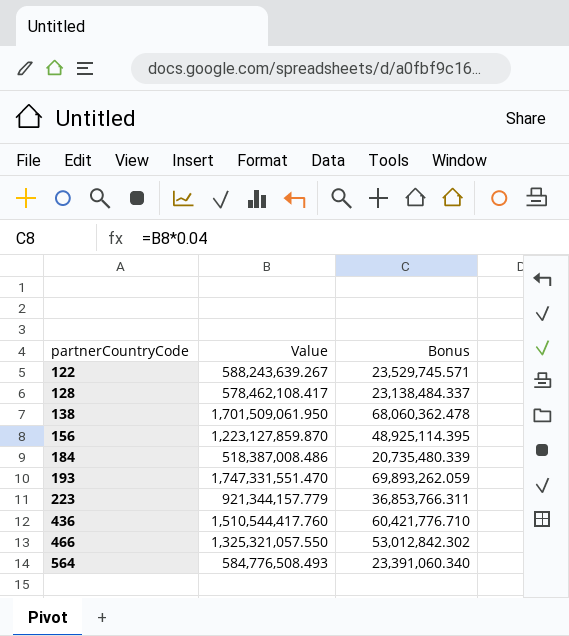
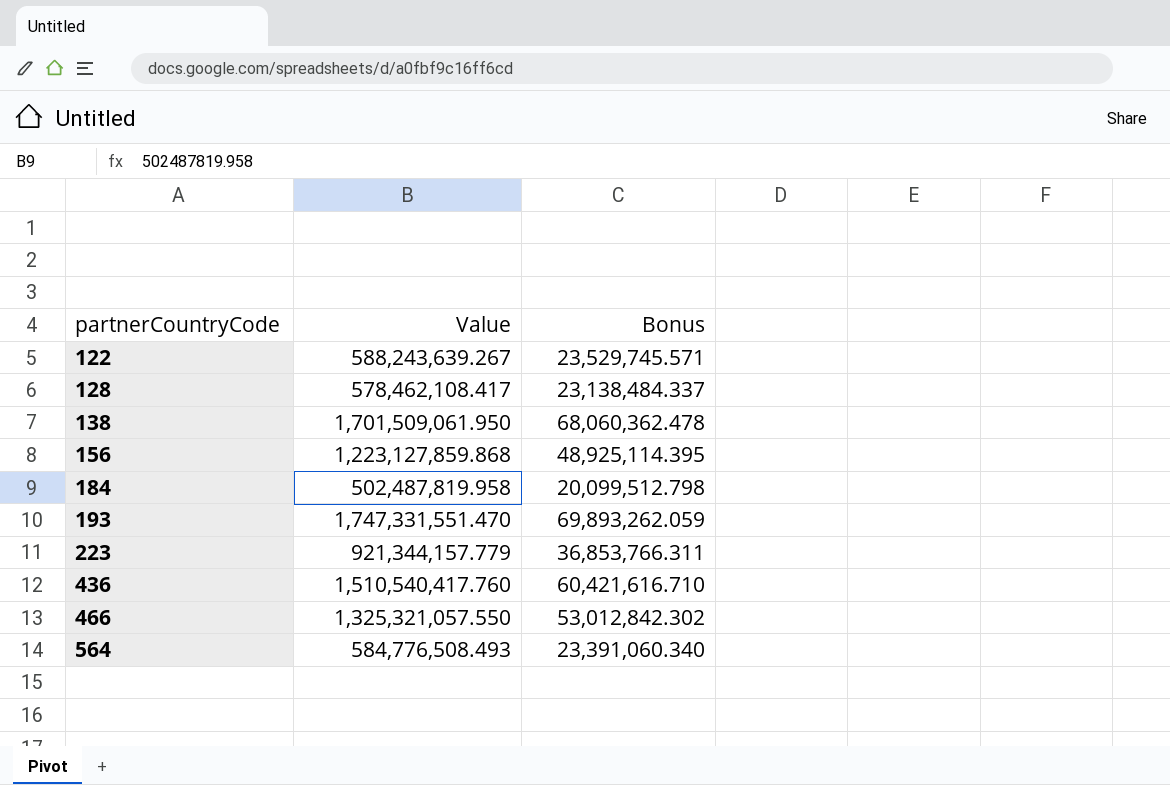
156 | Value: 1,223,127,859.870 -> 1,223,127,859.868
184 | Value: 518,387,008.486 -> 502,487,819.958
184 | Bonus: 20,735,480.339 -> 20,099,512.798
436 | Value: 1,510,544,417.760 -> 1,510,540,417.760
436 | Bonus: 60,421,776.710 -> 60,421,616.710

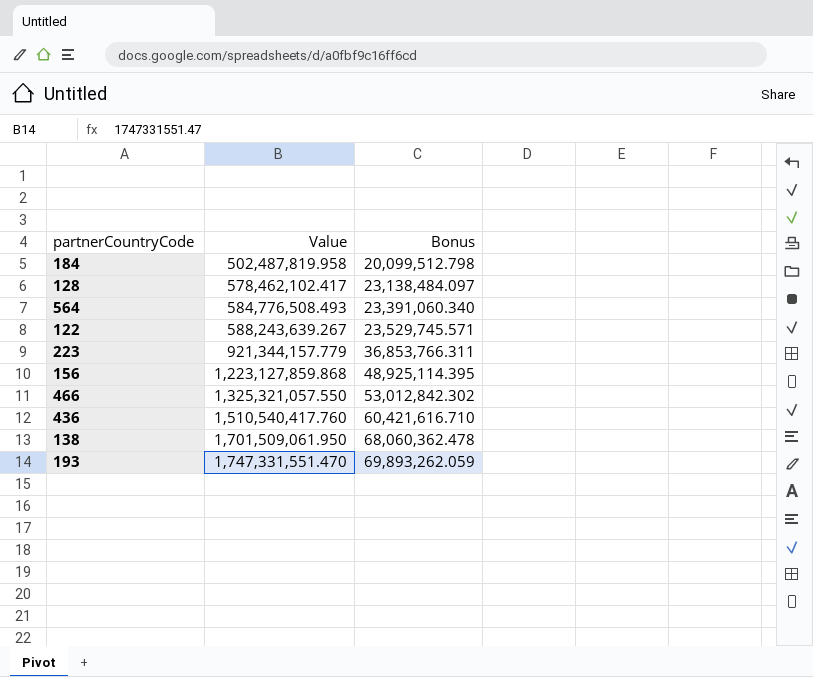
row order: partnerCountryCode ascending -> Value ascending
128 | Value: 578,462,108.417 -> 578,462,102.417
128 | Bonus: 23,138,484.337 -> 23,138,484.097

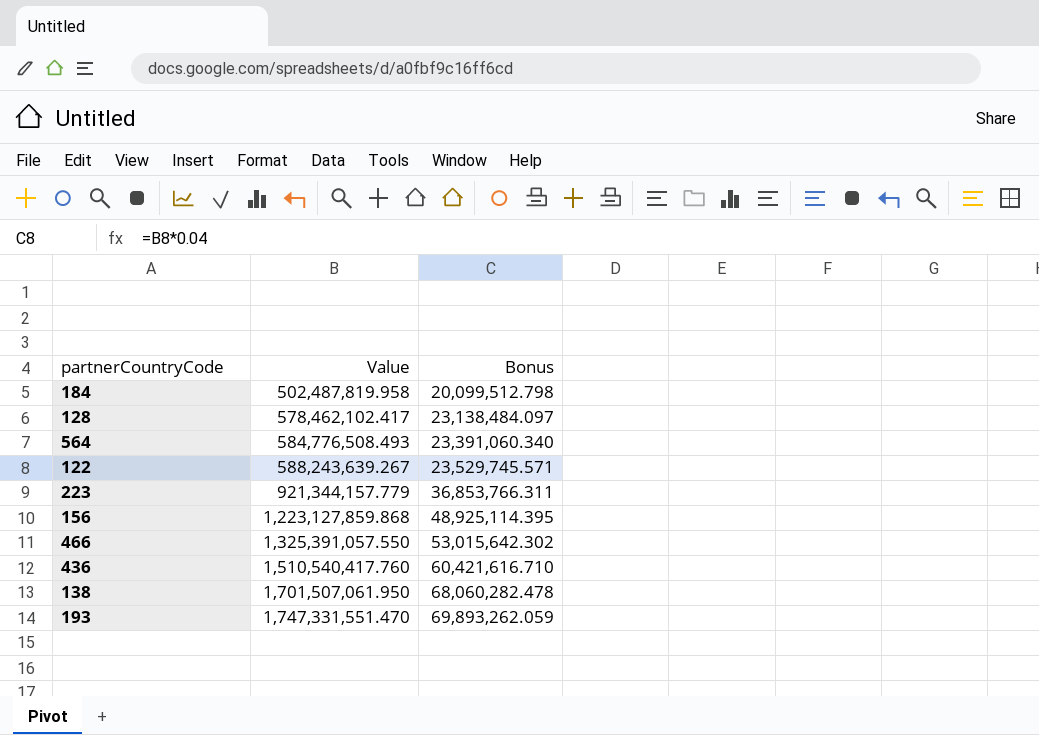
466 | Value: 1,325,321,057.550 -> 1,325,391,057.550
466 | Bonus: 53,012,842.302 -> 53,015,642.302
138 | Value: 1,701,509,061.950 -> 1,701,507,061.950
138 | Bonus: 68,060,362.478 -> 68,060,282.478

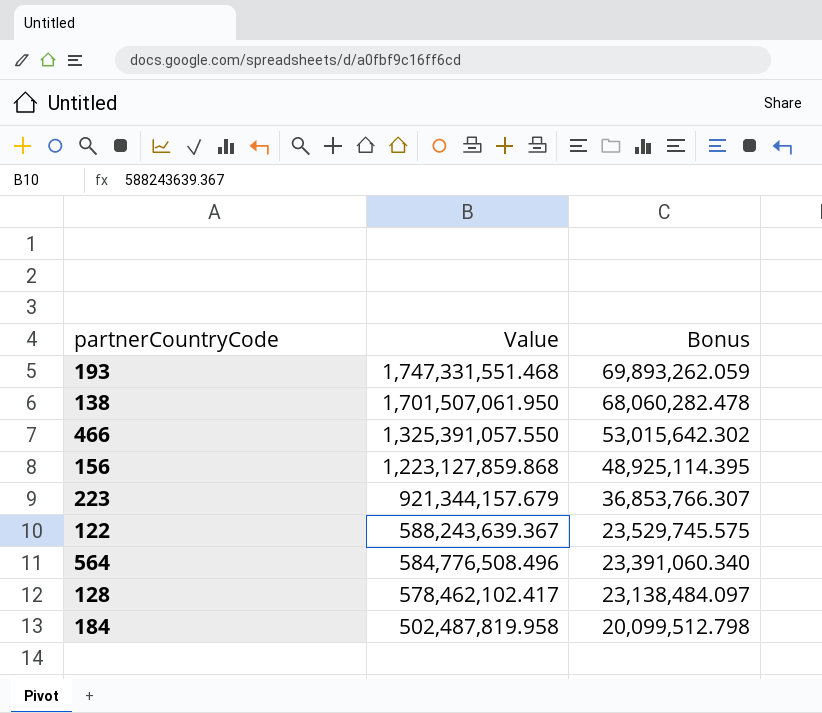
row order: Value ascending -> Value descending
row 436: 1,510,540,417.760 | 60,421,616.710 -> none
193 | Value: 1,747,331,551.470 -> 1,747,331,551.468
223 | Value: 921,344,157.779 -> 921,344,157.679
223 | Bonus: 36,853,766.311 -> 36,853,766.307
122 | Value: 588,243,639.267 -> 588,243,639.367
122 | Bonus: 23,529,745.571 -> 23,529,745.575
564 | Value: 584,776,508.493 -> 584,776,508.496

